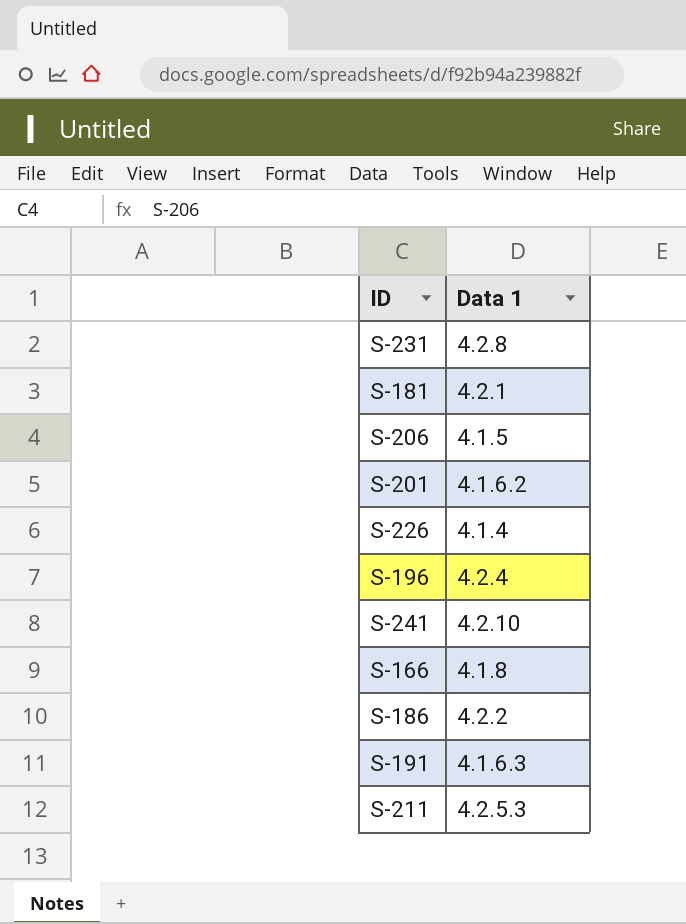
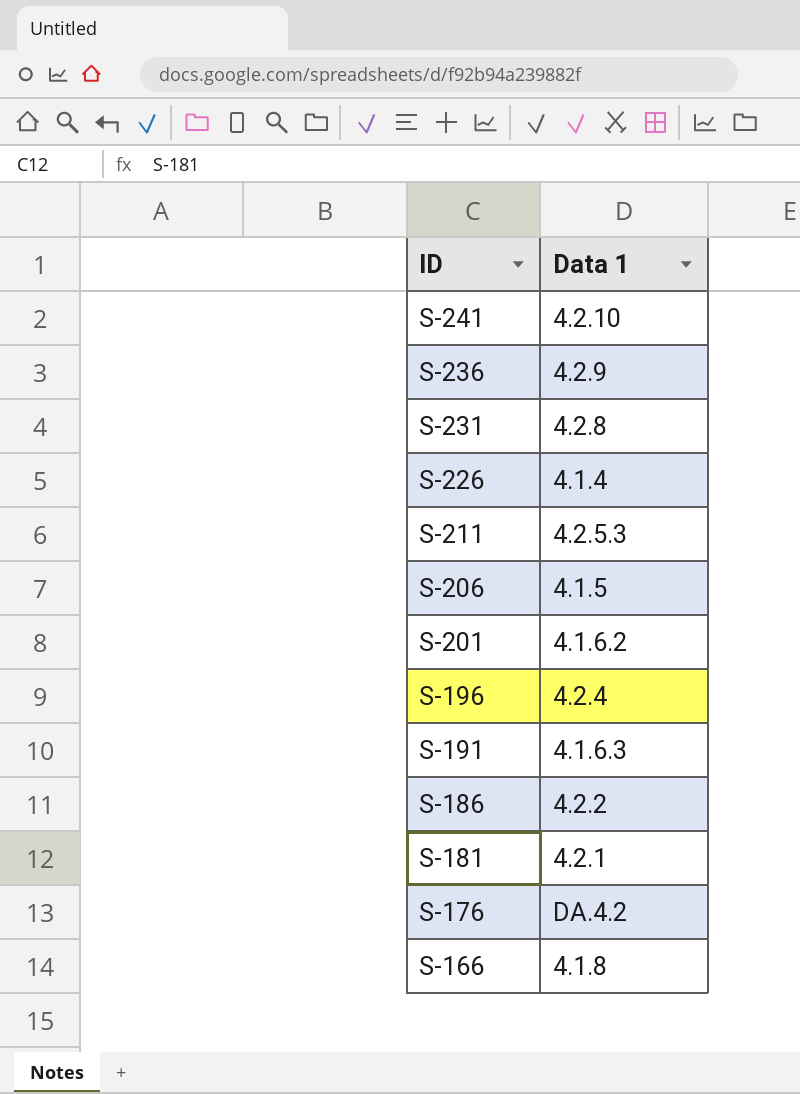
row order: none -> ID descending
row S-236: none -> 4.2.9
row S-176: none -> DA.4.2

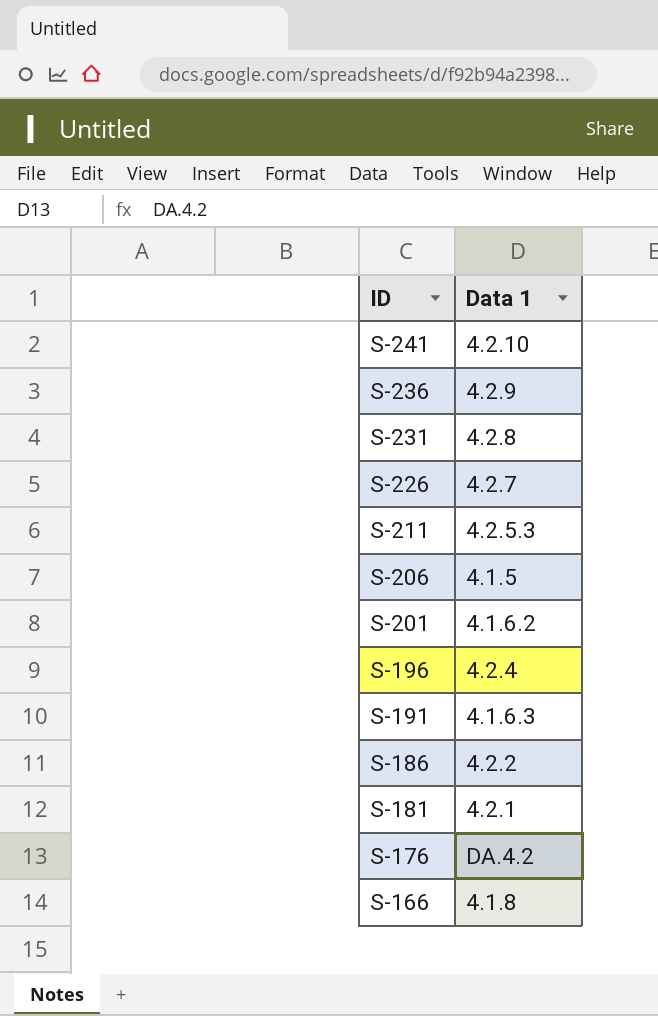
S-226 | Data 1: 4.1.4 -> 4.2.7

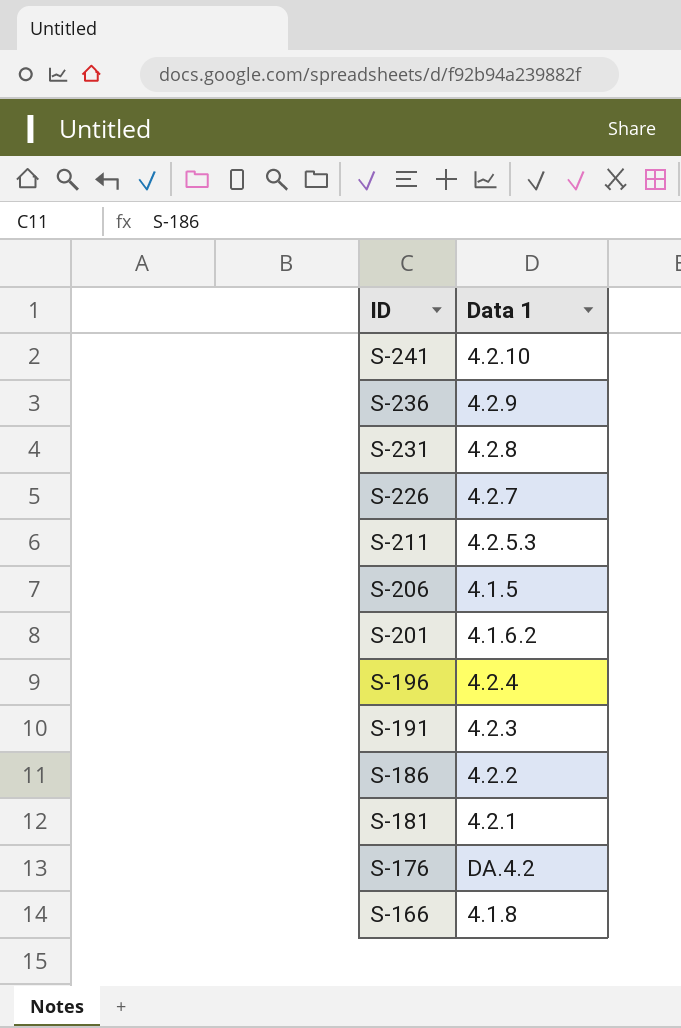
S-191 | Data 1: 4.1.6.3 -> 4.2.3

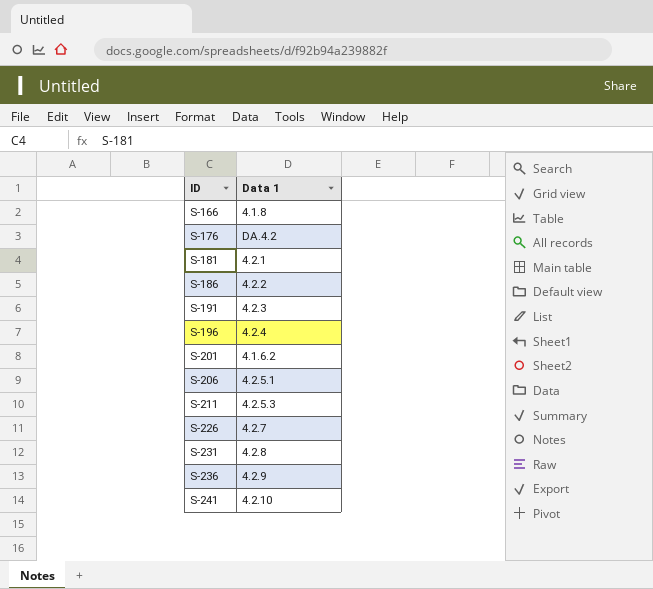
row order: ID descending -> ID ascending
S-206 | Data 1: 4.1.5 -> 4.2.5.1

